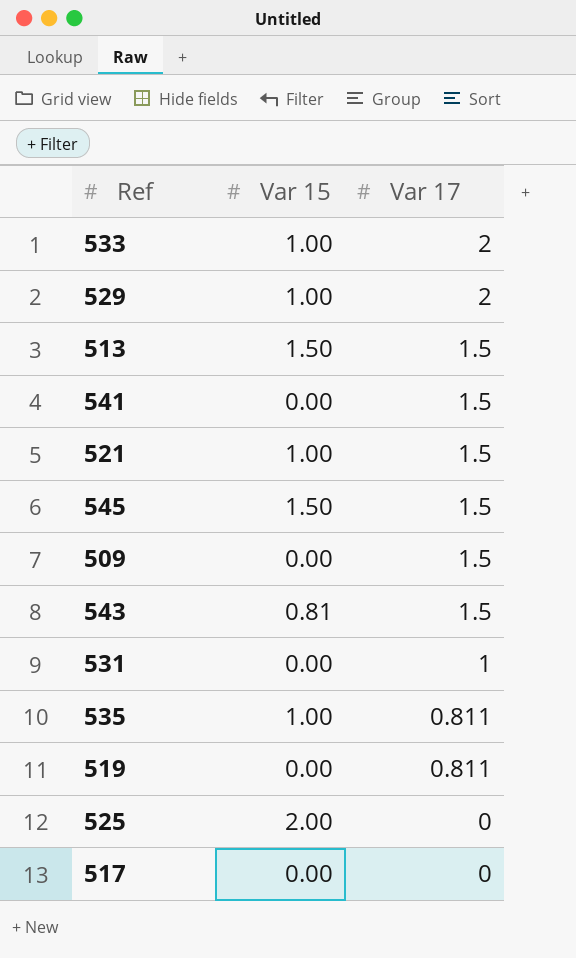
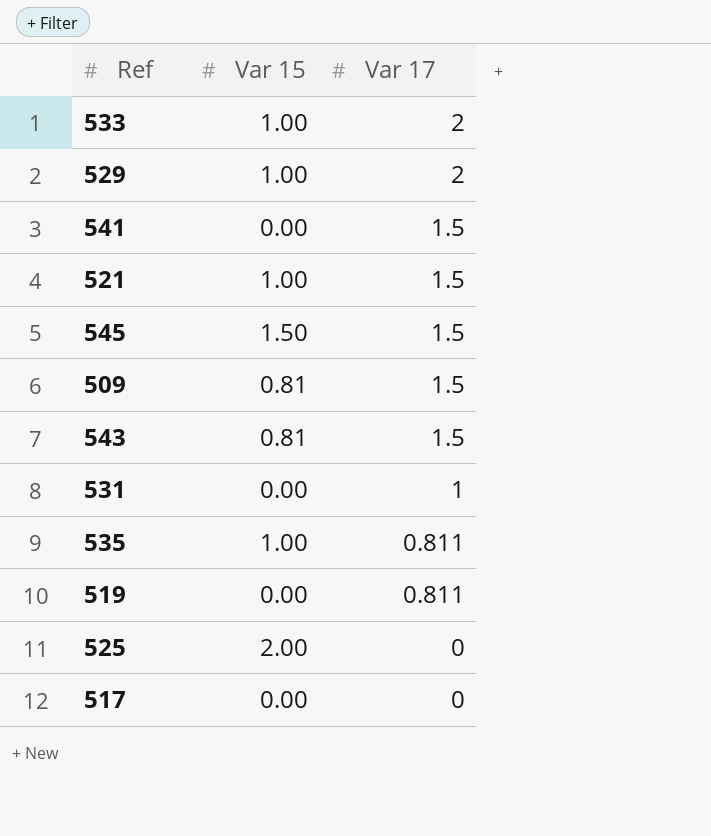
row 513: 1.50 | 1.5 -> none
509 | Var 15: 0.00 -> 0.81

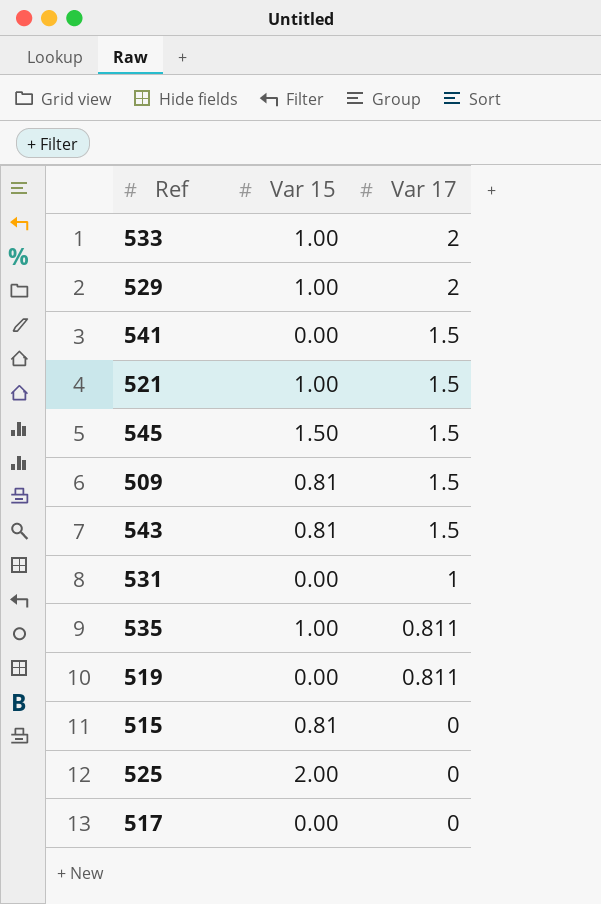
row 515: none -> 0.81 | 0

